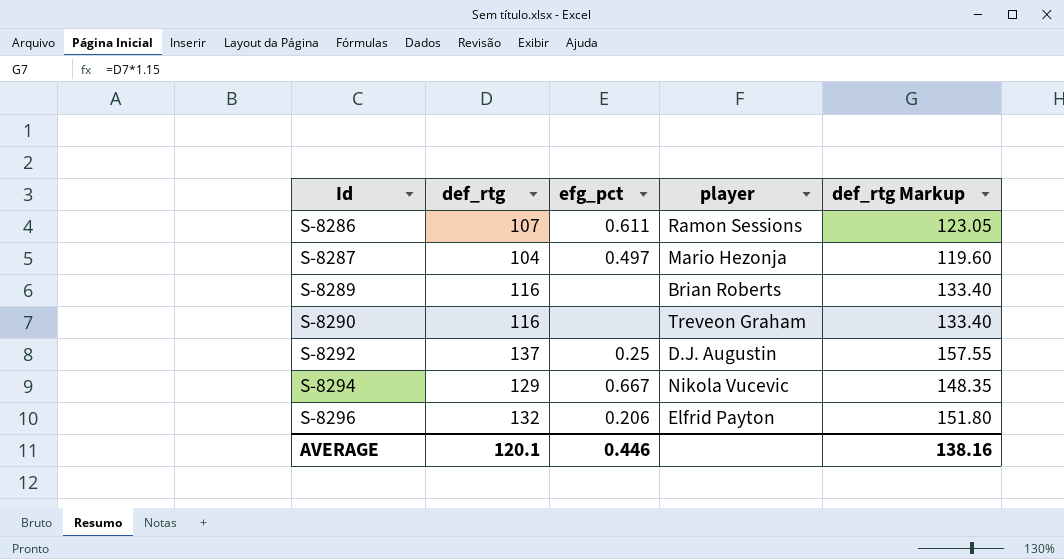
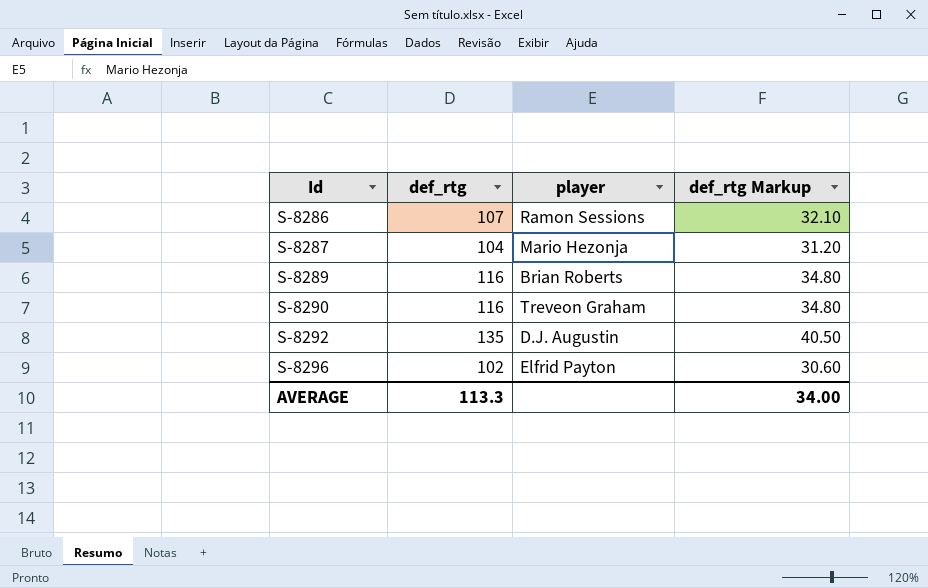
column efg_pct | position: 3 -> none
column def_rtg Markup | formula: [def_rtg] * 1.15 -> [def_rtg] * 0.3
row S-8294: 129 | 0.667 | Nikola Vucevic | 148.35 -> none
S-8292 | def_rtg: 137 -> 135
S-8296 | def_rtg: 132 -> 102
AVERAGE | def_rtg: 120.1 -> 113.3
AVERAGE | def_rtg Markup: 138.16 -> 34.00

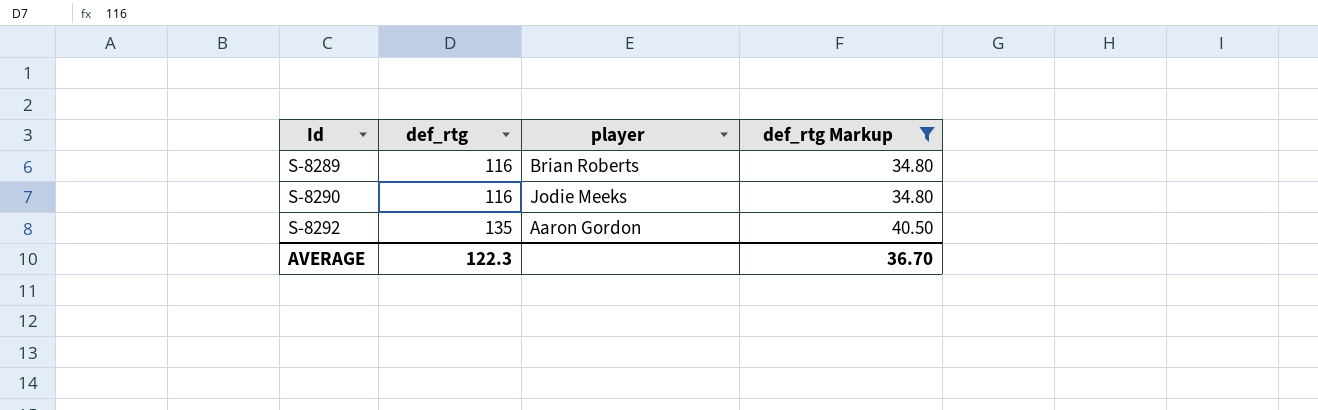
filter: none -> def_rtg Markup >= 34.80
S-8290 | player: Treveon Graham -> Jodie Meeks
S-8292 | player: D.J. Augustin -> Aaron Gordon
AVERAGE | def_rtg: 113.3 -> 122.3
AVERAGE | def_rtg Markup: 34.00 -> 36.70

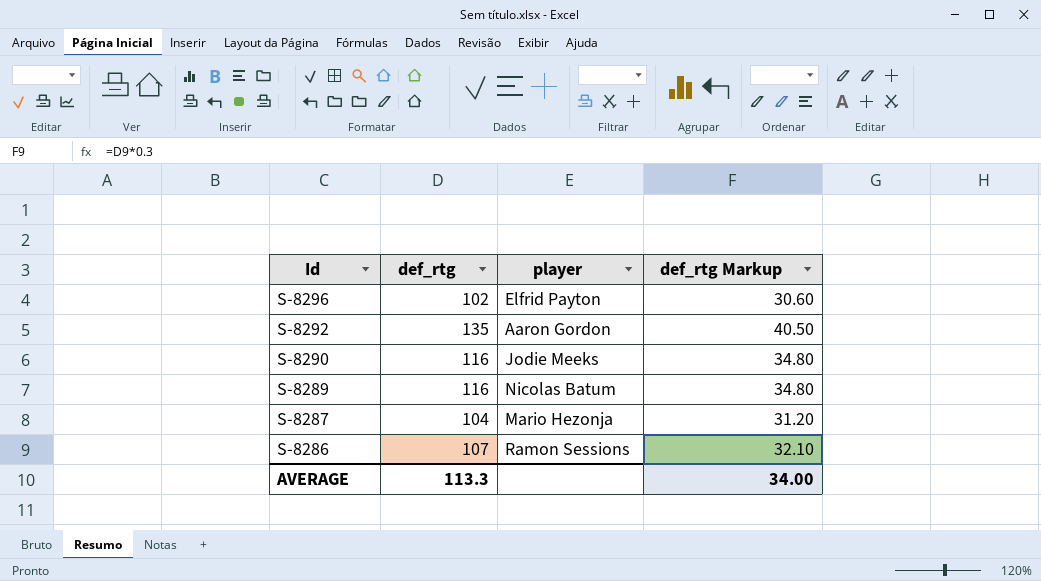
filter: def_rtg Markup >= 34.80 -> none
row order: Id ascending -> Id descending
S-8289 | player: Brian Roberts -> Nicolas Batum
AVERAGE | def_rtg: 122.3 -> 113.3
AVERAGE | def_rtg Markup: 36.70 -> 34.00

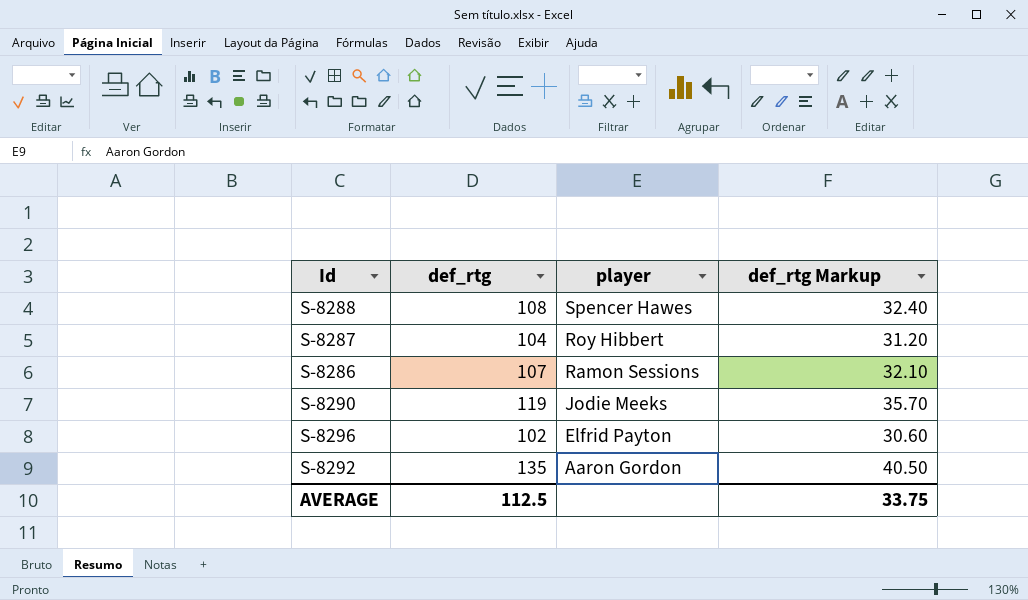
row order: Id descending -> player descending
row S-8289: 116 | Nicolas Batum | 34.80 -> none
row S-8288: none -> 108 | Spencer Hawes | 32.40
S-8287 | player: Mario Hezonja -> Roy Hibbert
S-8290 | def_rtg: 116 -> 119
S-8290 | def_rtg Markup: 34.80 -> 35.70
AVERAGE | def_rtg: 113.3 -> 112.5
AVERAGE | def_rtg Markup: 34.00 -> 33.75

